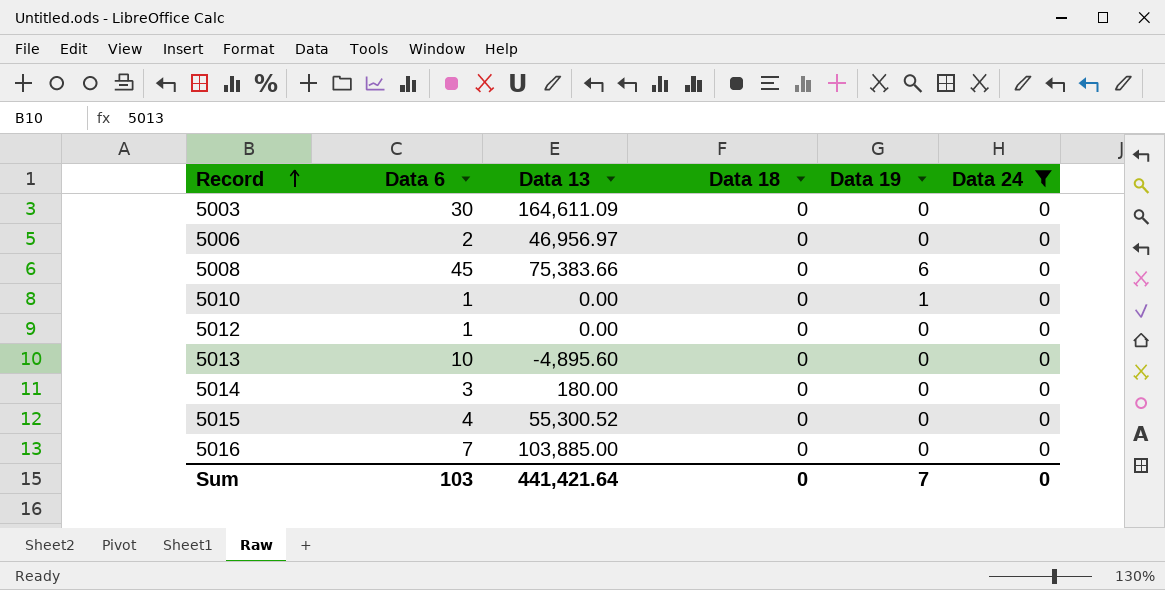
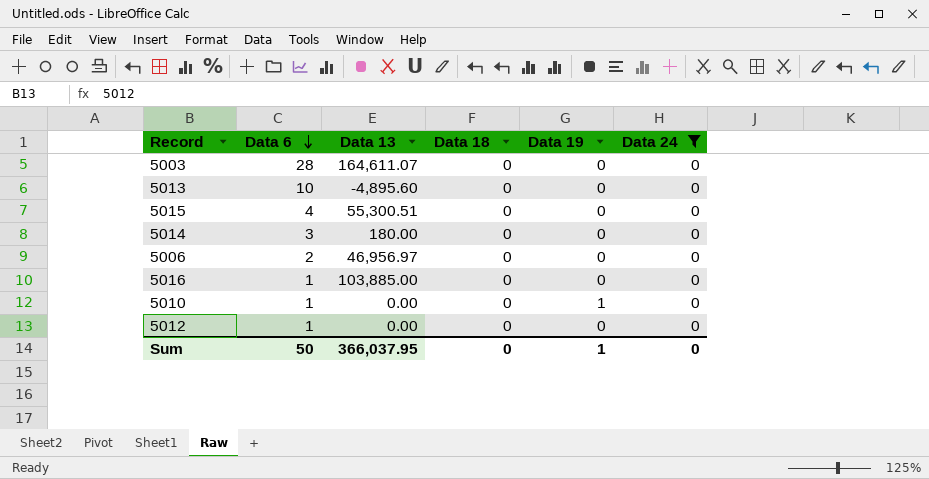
row order: Record ascending -> Data 6 descending
row 5008: 45 | 75,383.66 | 0 | 6 | 0 -> none
5003 | Data 6: 30 -> 28
5003 | Data 13: 164,611.09 -> 164,611.07
5015 | Data 13: 55,300.52 -> 55,300.51
5016 | Data 6: 7 -> 1
Sum | Data 6: 103 -> 50
Sum | Data 13: 441,421.64 -> 366,037.95
Sum | Data 19: 7 -> 1

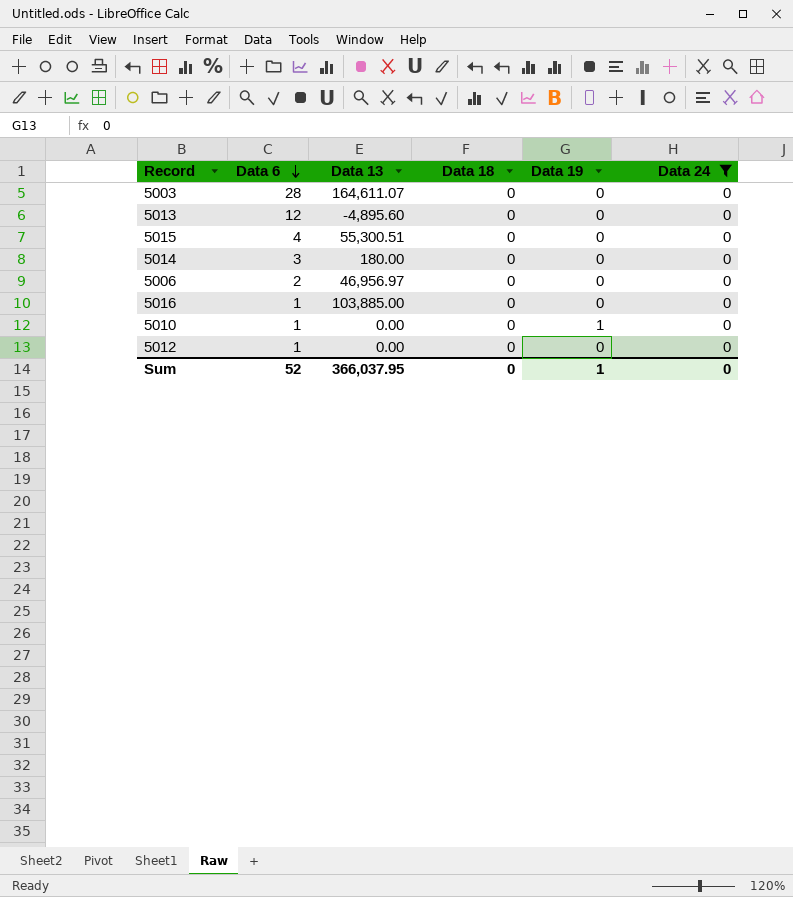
5013 | Data 6: 10 -> 12
Sum | Data 6: 50 -> 52

